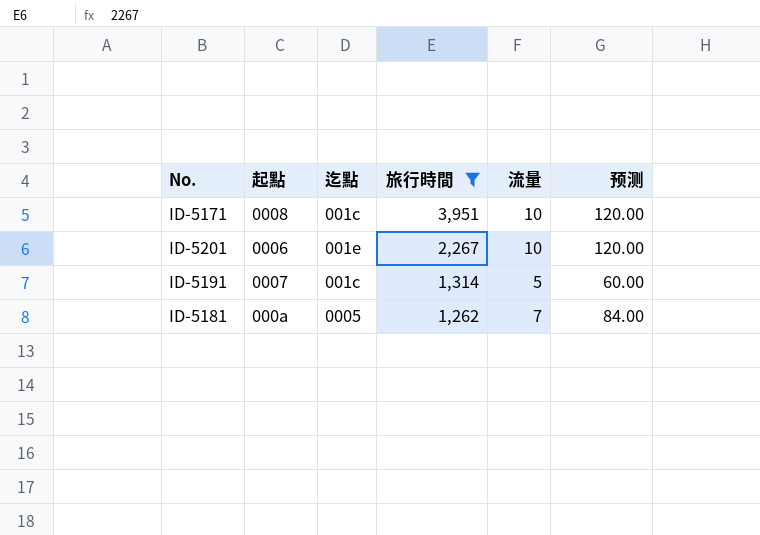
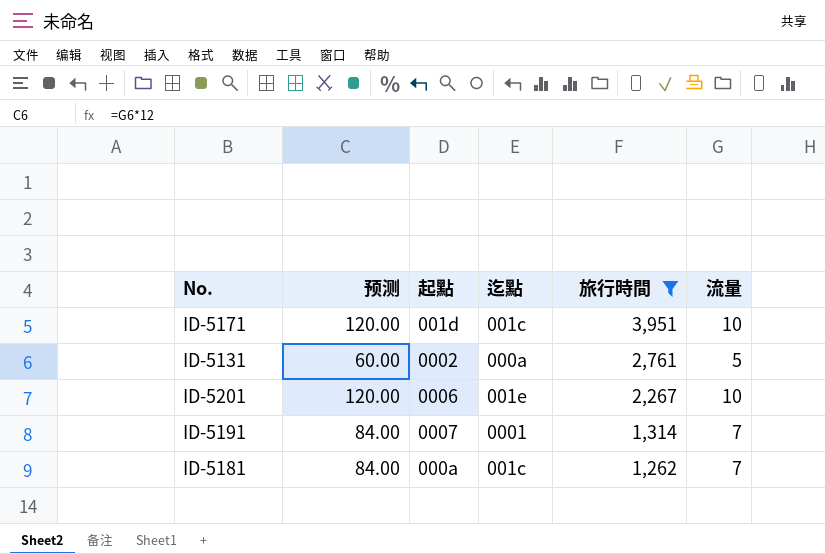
column 预测 | position: 6 -> 2
ID-5171 | 起點: 0008 -> 001d
row ID-5131: none -> 60.00 | 0002 | 000a | 2,761 | 5
ID-5191 | 预测: 60.00 -> 84.00
ID-5191 | 迄點: 001c -> 0001
ID-5191 | 流量: 5 -> 7
ID-5181 | 迄點: 0005 -> 001c

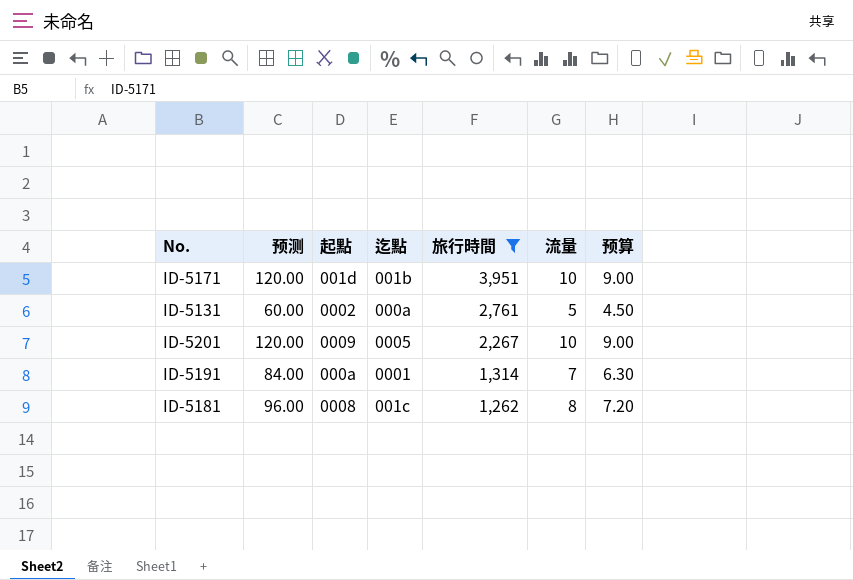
column 预算 | formula: none -> [流量] * 0.9
ID-5171 | 迄點: 001c -> 001b
ID-5201 | 起點: 0006 -> 0009
ID-5201 | 迄點: 001e -> 0005
ID-5191 | 起點: 0007 -> 000a
ID-5181 | 预测: 84.00 -> 96.00
ID-5181 | 起點: 000a -> 0008
ID-5181 | 流量: 7 -> 8

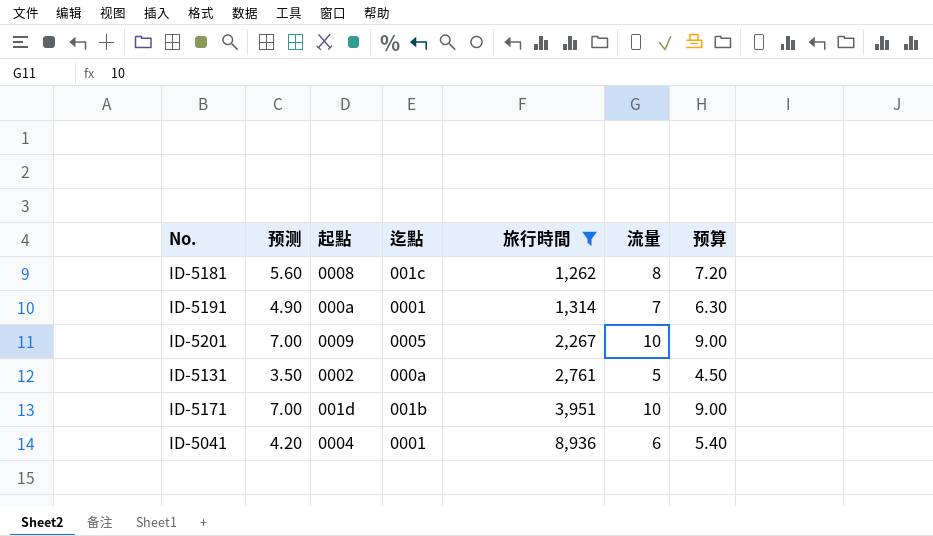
row order: 旅行時間 descending -> 旅行時間 ascending
column 预测 | formula: [流量] * 12 -> [流量] * 0.7
row ID-5041: none -> 4.20 | 0004 | 0001 | 8,936 | 6 | 5.40

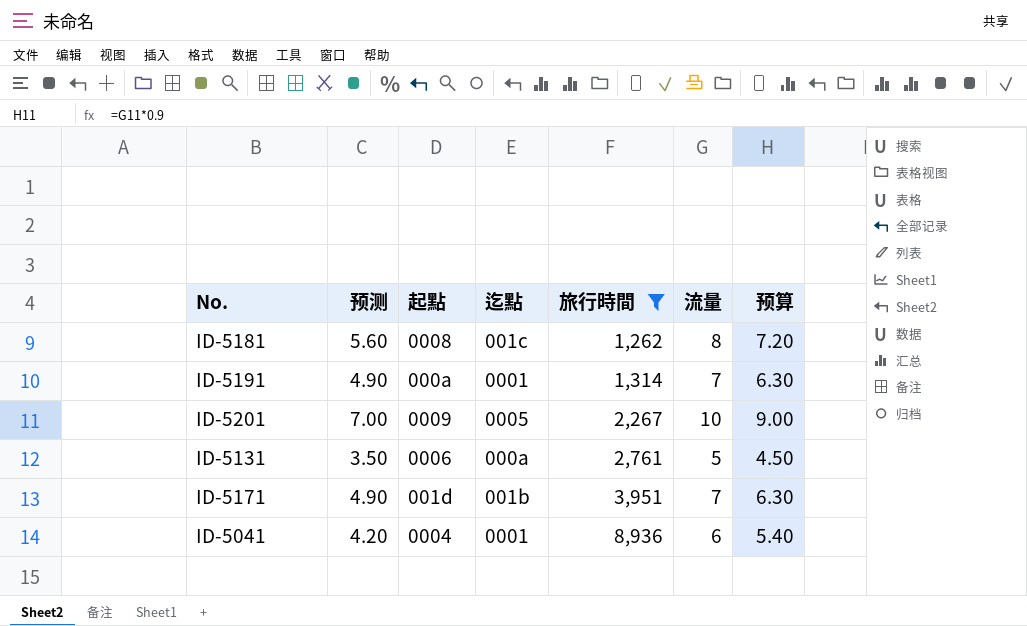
ID-5131 | 起點: 0002 -> 0006
ID-5171 | 预测: 7.00 -> 4.90
ID-5171 | 流量: 10 -> 7
ID-5171 | 预算: 9.00 -> 6.30

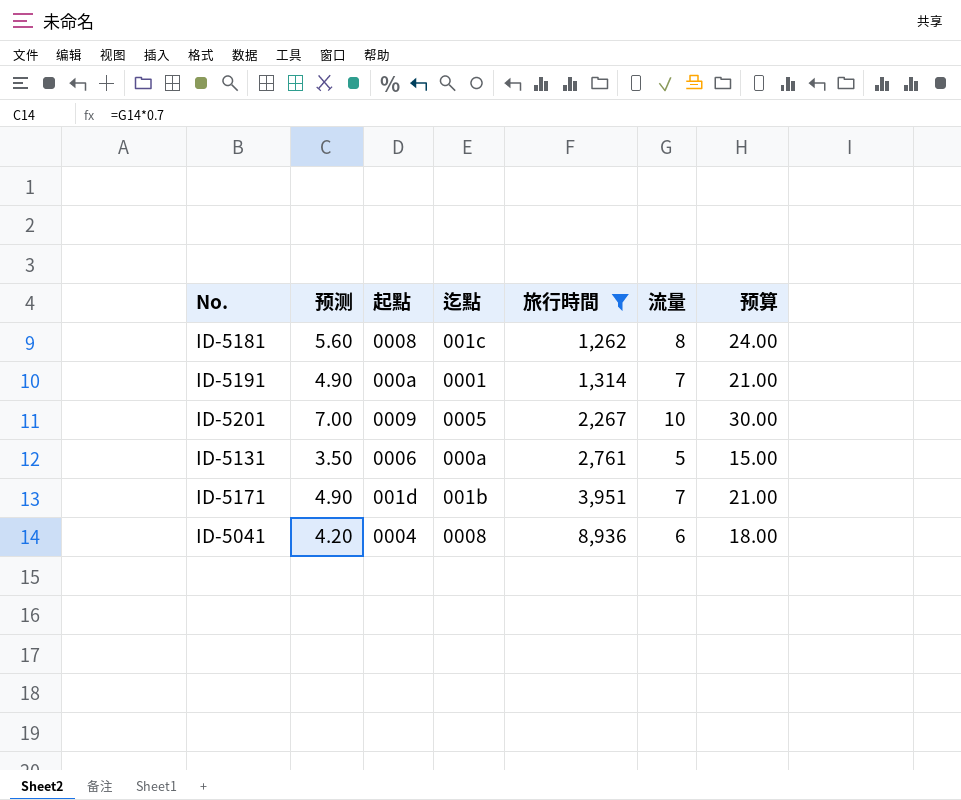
column 预算 | formula: [流量] * 0.9 -> [流量] * 3
ID-5041 | 迄點: 0001 -> 0008

